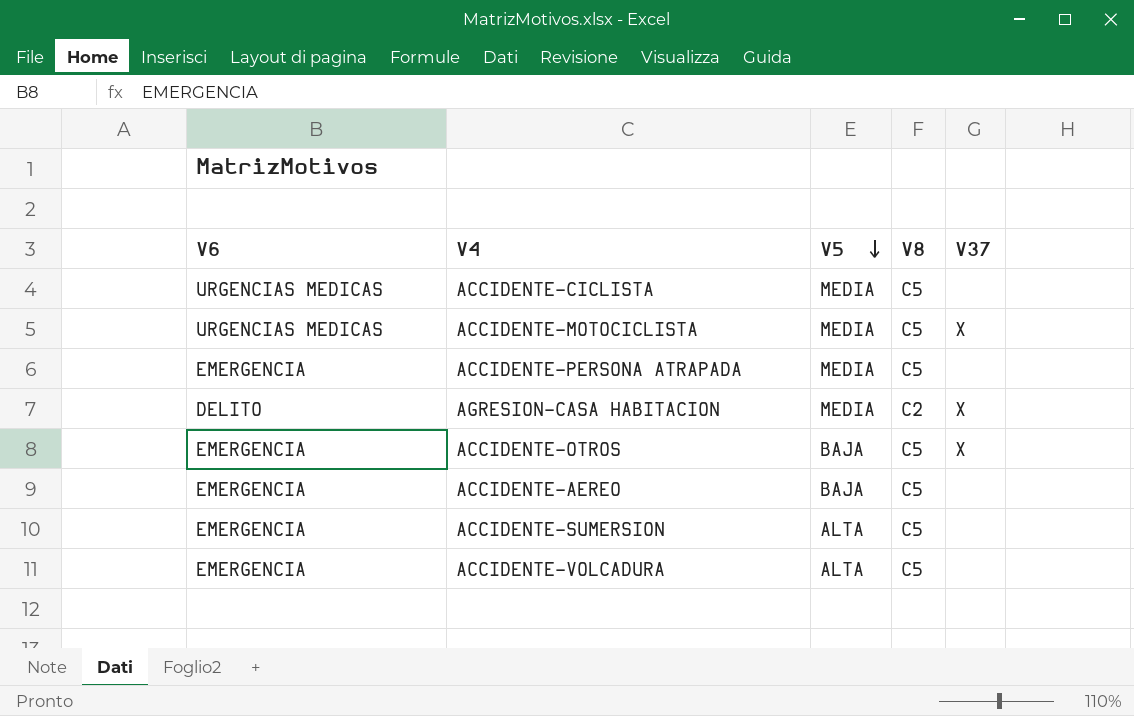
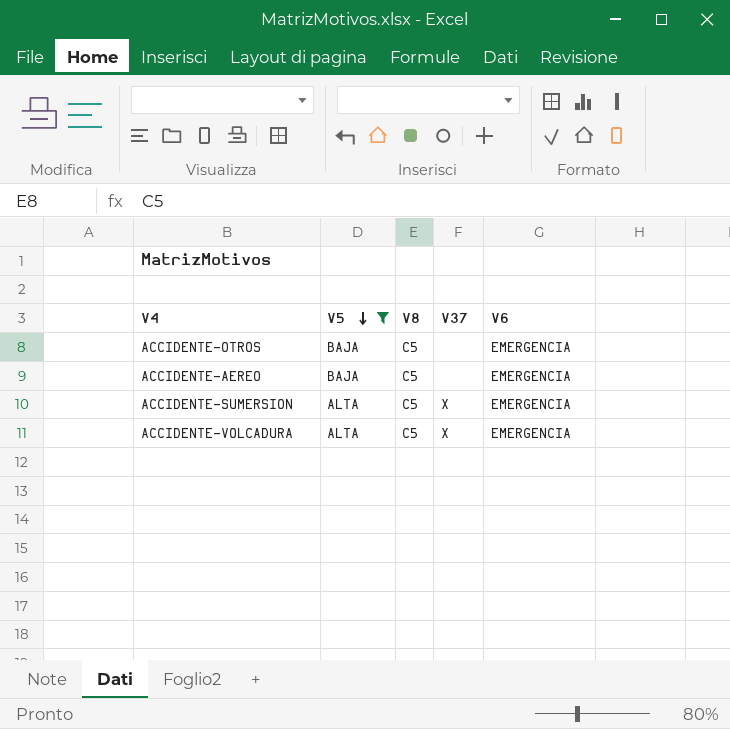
filter: none -> V5 != MEDIA
column V6 | position: 1 -> 5
ACCIDENTE-OTROS | V37: X -> none
ACCIDENTE-SUMERSION | V37: none -> X
ACCIDENTE-VOLCADURA | V37: none -> X

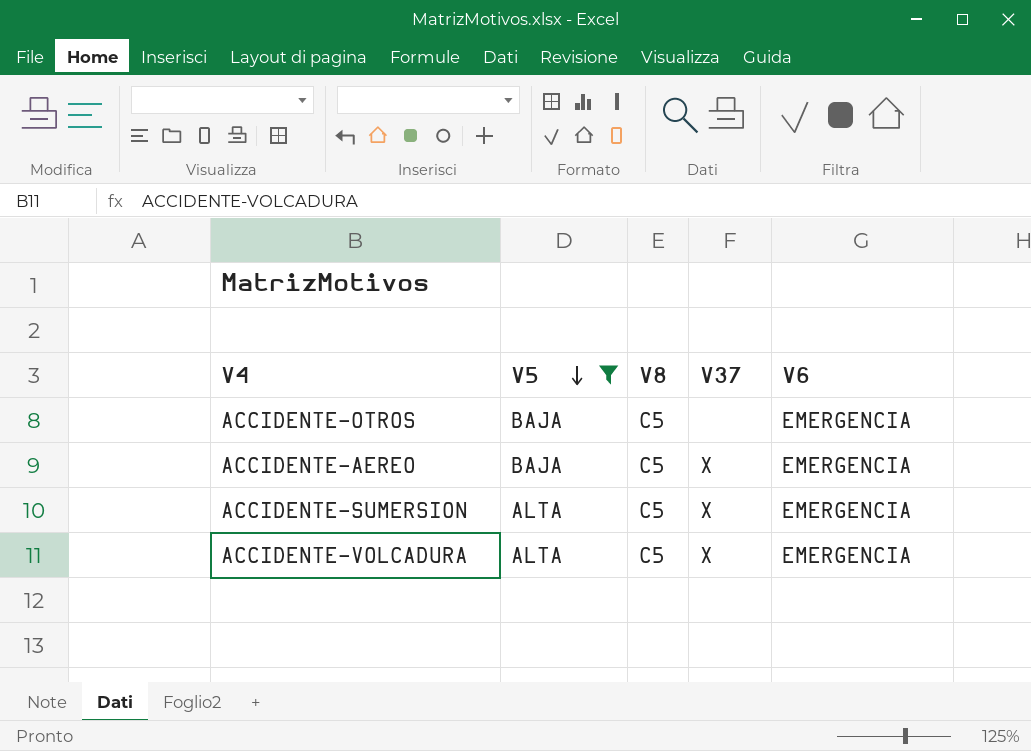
ACCIDENTE-AEREO | V37: none -> X

